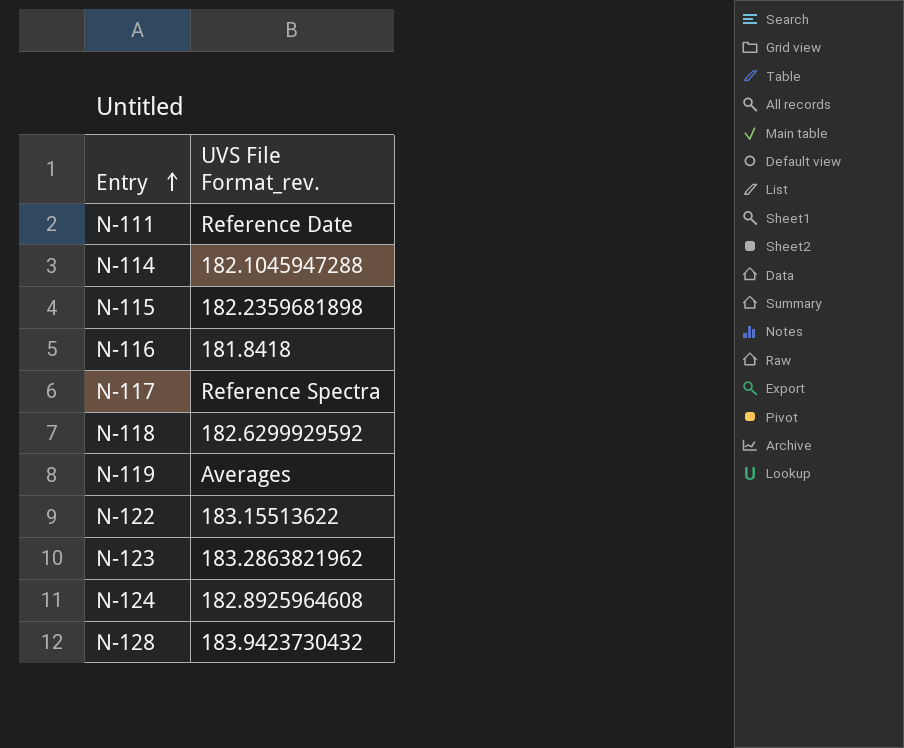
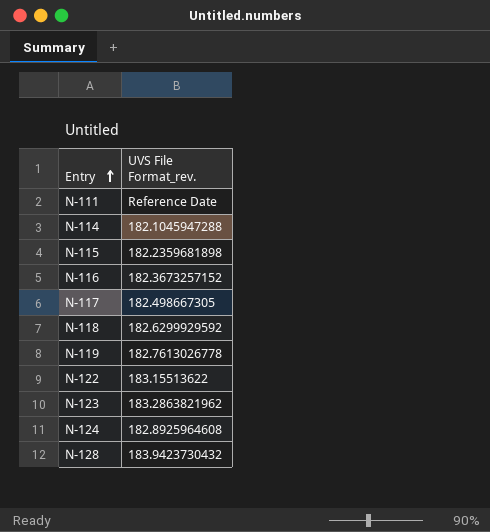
N-116 | UVS File Format_rev.: 181.8418 -> 182.3673257152
N-117 | UVS File Format_rev.: Reference Spectra -> 182.498667305
N-119 | UVS File Format_rev.: Averages -> 182.7613026778

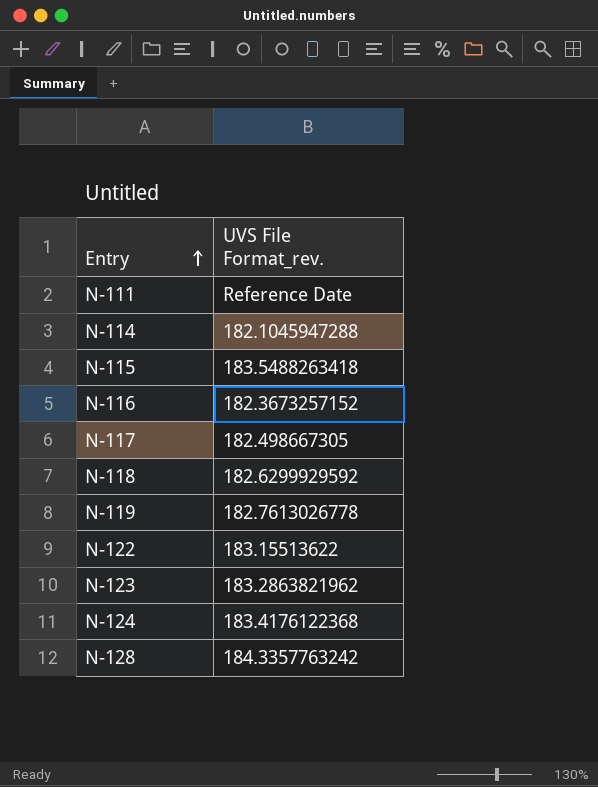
N-115 | UVS File Format_rev.: 182.2359681898 -> 183.5488263418
N-124 | UVS File Format_rev.: 182.8925964608 -> 183.4176122368
N-128 | UVS File Format_rev.: 183.9423730432 -> 184.3357763242

